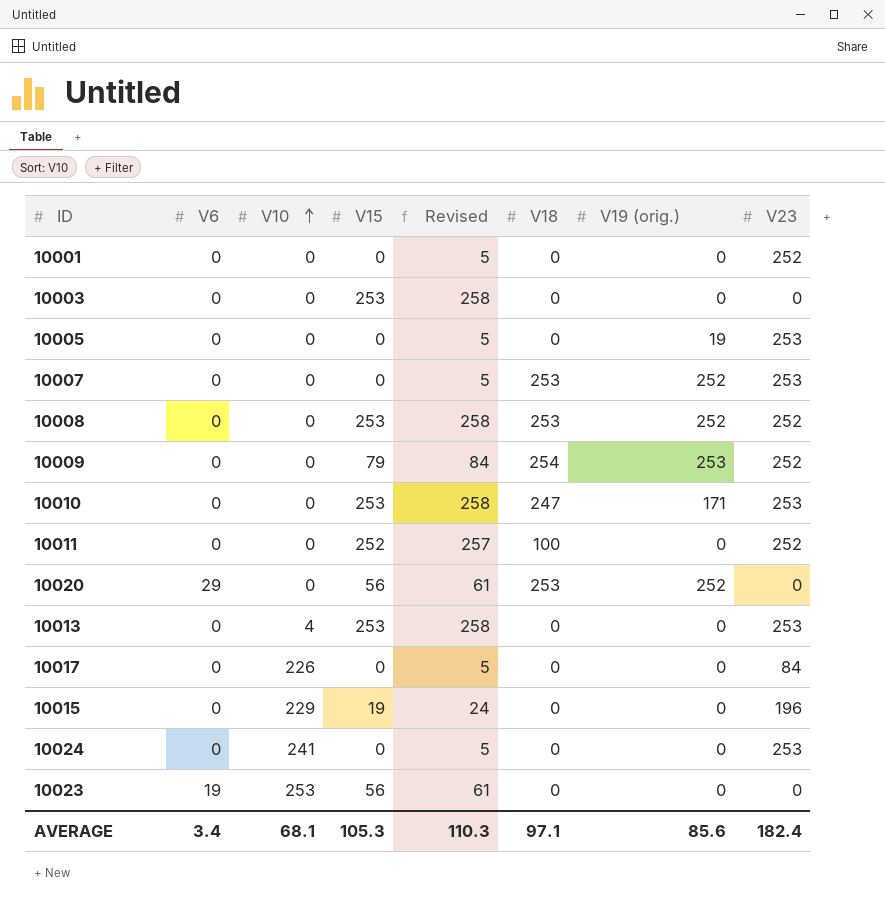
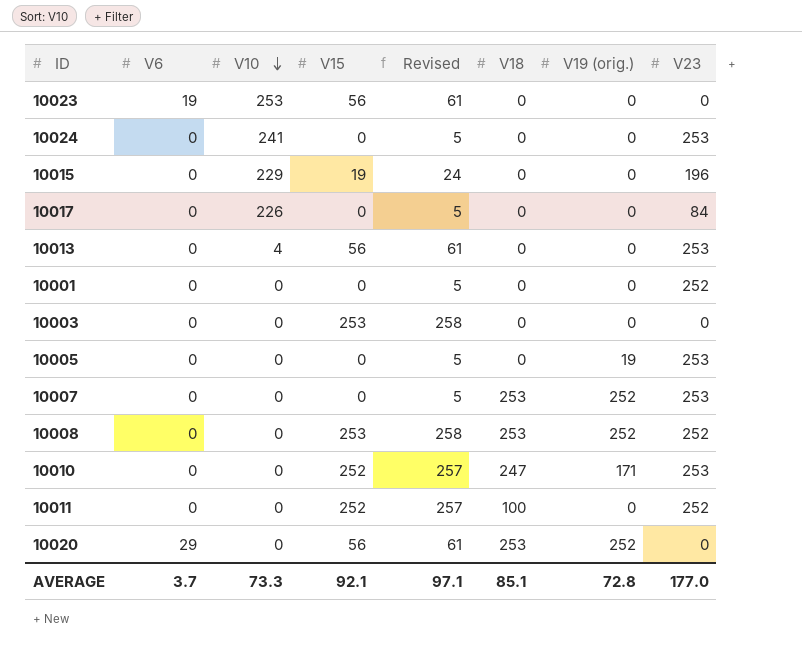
row order: V10 ascending -> V10 descending
row 10009: 0 | 0 | 79 | 84 | 254 | 253 | 252 -> none
10013 | V15: 253 -> 56
10013 | Revised: 258 -> 61
10010 | V15: 253 -> 252
10010 | Revised: 258 -> 257
AVERAGE | V6: 3.4 -> 3.7
AVERAGE | V10: 68.1 -> 73.3
AVERAGE | V15: 105.3 -> 92.1
AVERAGE | Revised: 110.3 -> 97.1
AVERAGE | V18: 97.1 -> 85.1
AVERAGE | V19 (orig.): 85.6 -> 72.8
AVERAGE | V23: 182.4 -> 177.0

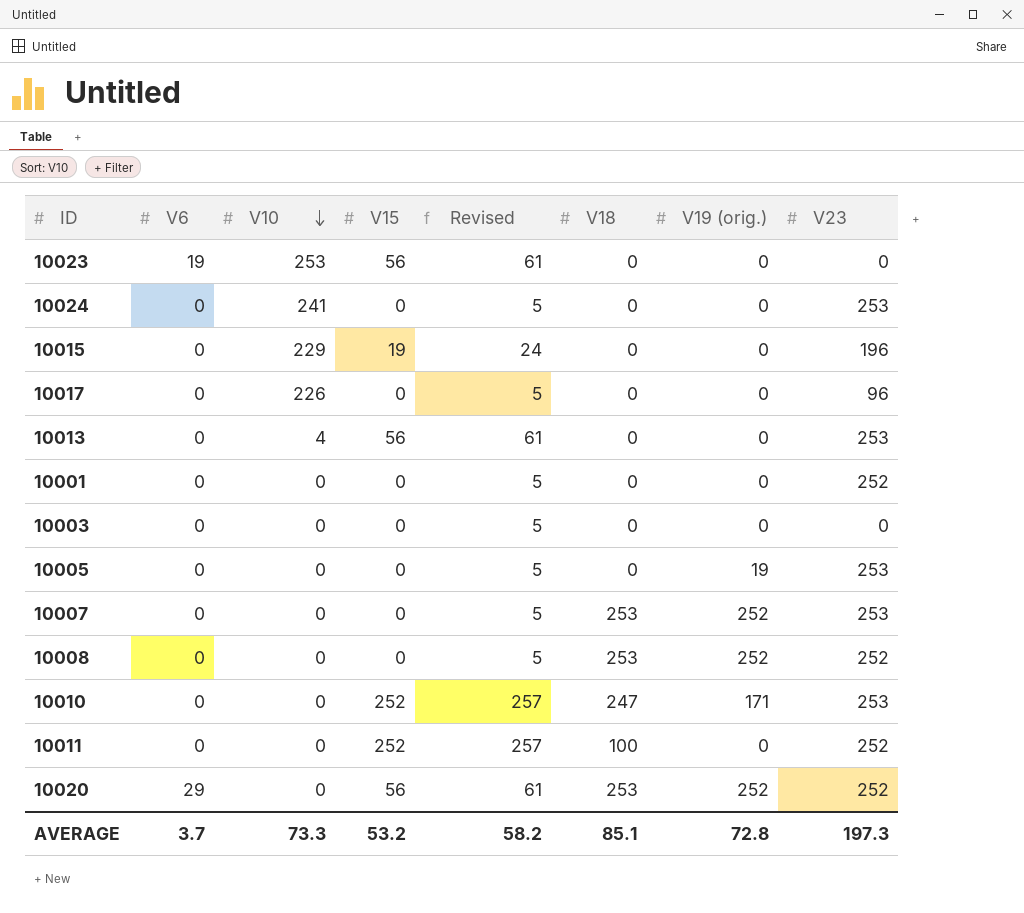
10017 | V23: 84 -> 96
10003 | V15: 253 -> 0
10003 | Revised: 258 -> 5
10008 | V15: 253 -> 0
10008 | Revised: 258 -> 5
10020 | V23: 0 -> 252
AVERAGE | V15: 92.1 -> 53.2
AVERAGE | Revised: 97.1 -> 58.2
AVERAGE | V23: 177.0 -> 197.3

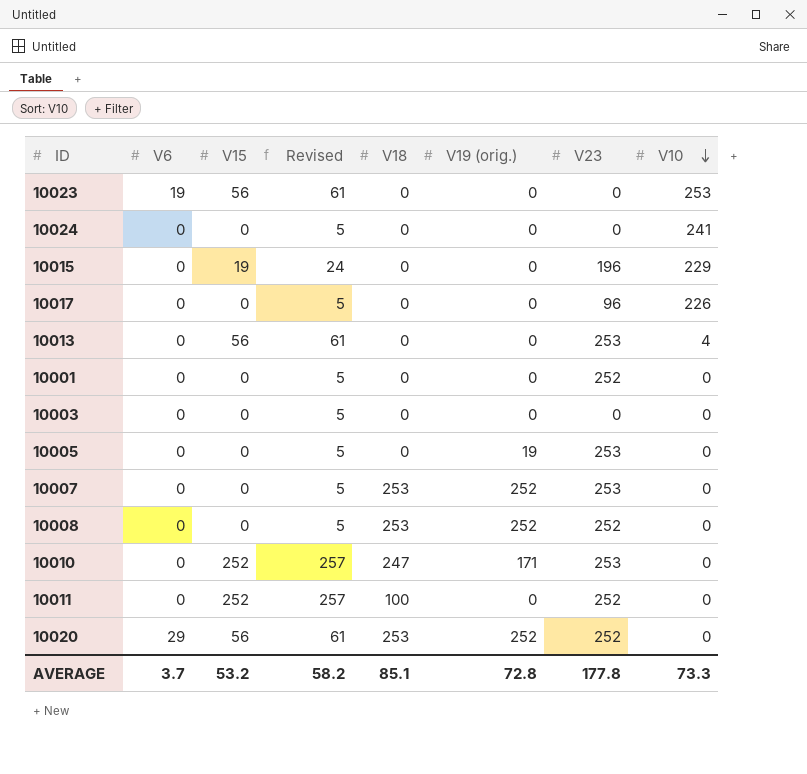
column V10 | position: 3 -> 8
10024 | V23: 253 -> 0
AVERAGE | V23: 197.3 -> 177.8

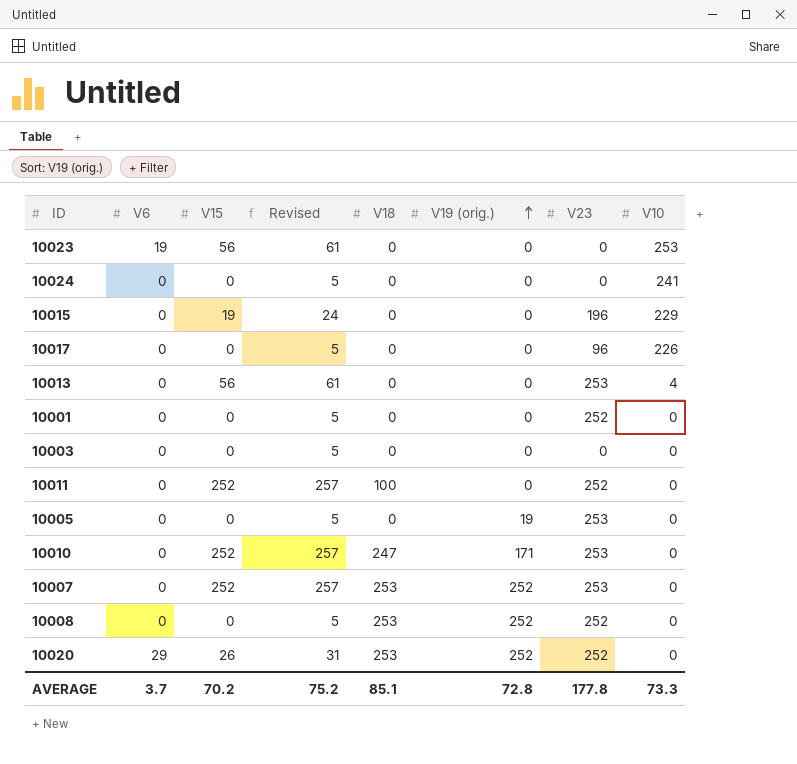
row order: V10 descending -> V19 (orig.) ascending
10007 | V15: 0 -> 252
10007 | Revised: 5 -> 257
10020 | V15: 56 -> 26
10020 | Revised: 61 -> 31
AVERAGE | V15: 53.2 -> 70.2
AVERAGE | Revised: 58.2 -> 75.2

